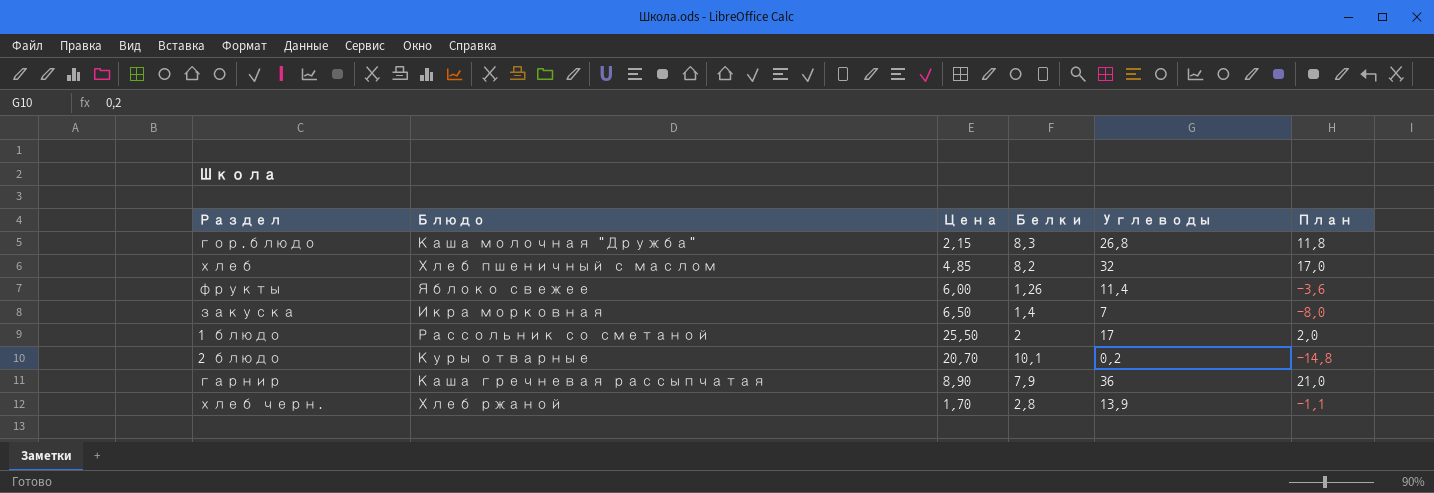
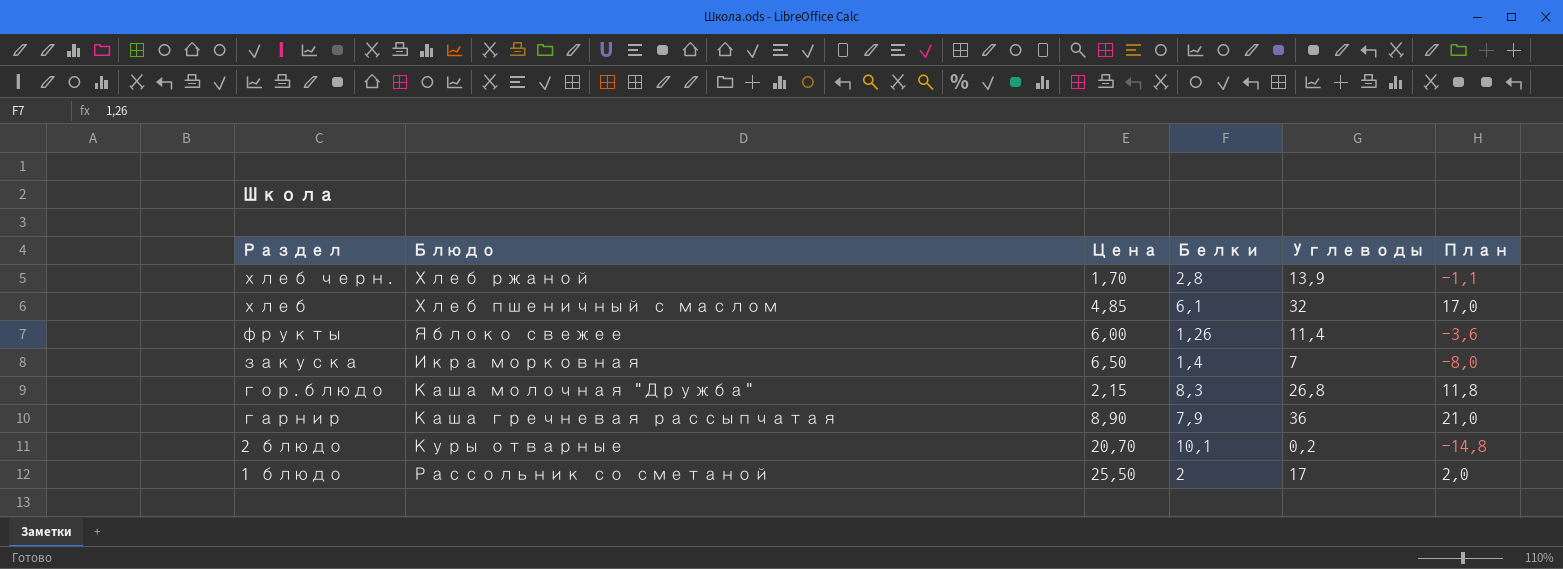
row order: none -> Раздел descending
хлеб | Белки: 8,2 -> 6,1

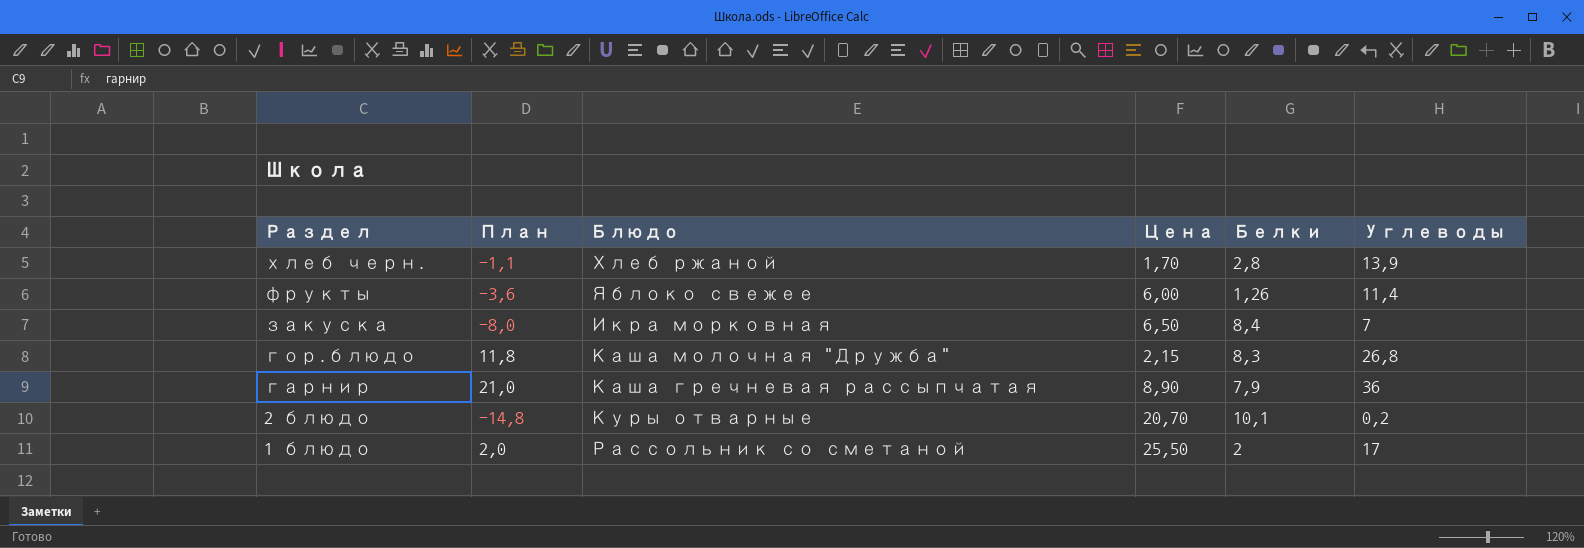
column План | position: 6 -> 2
row хлеб: Хлеб пшеничный с маслом | 4,85 | 6,1 | 32 | 17,0 -> none
закуска | Белки: 1,4 -> 8,4

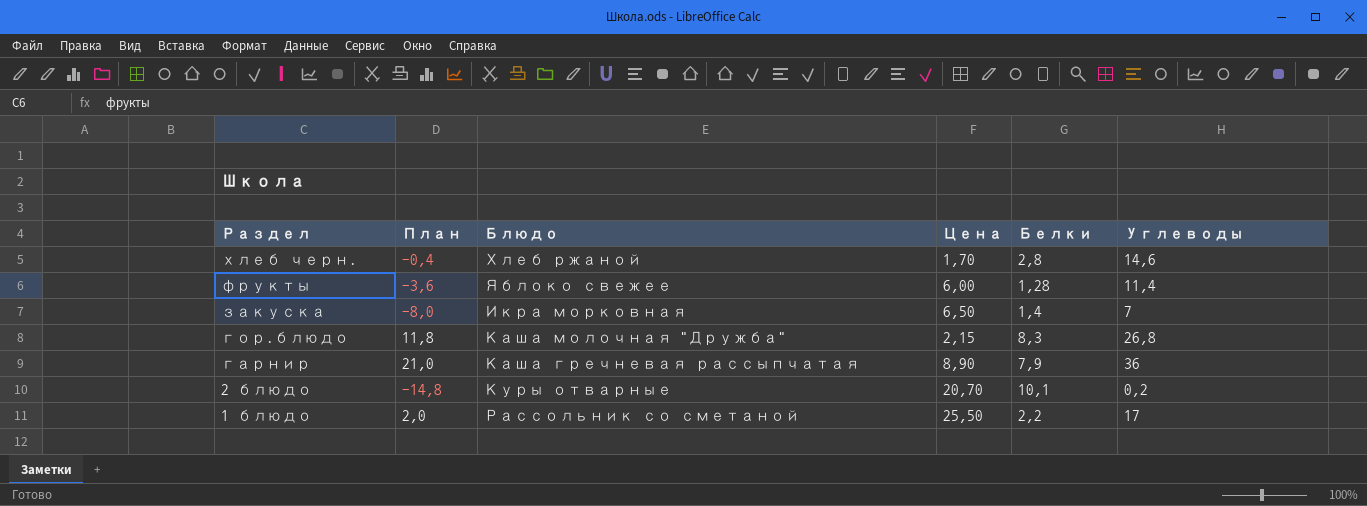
хлеб черн. | План: -1,1 -> -0,4
хлеб черн. | Углеводы: 13,9 -> 14,6
фрукты | Белки: 1,26 -> 1,28
закуска | Белки: 8,4 -> 1,4
1 блюдо | Белки: 2 -> 2,2

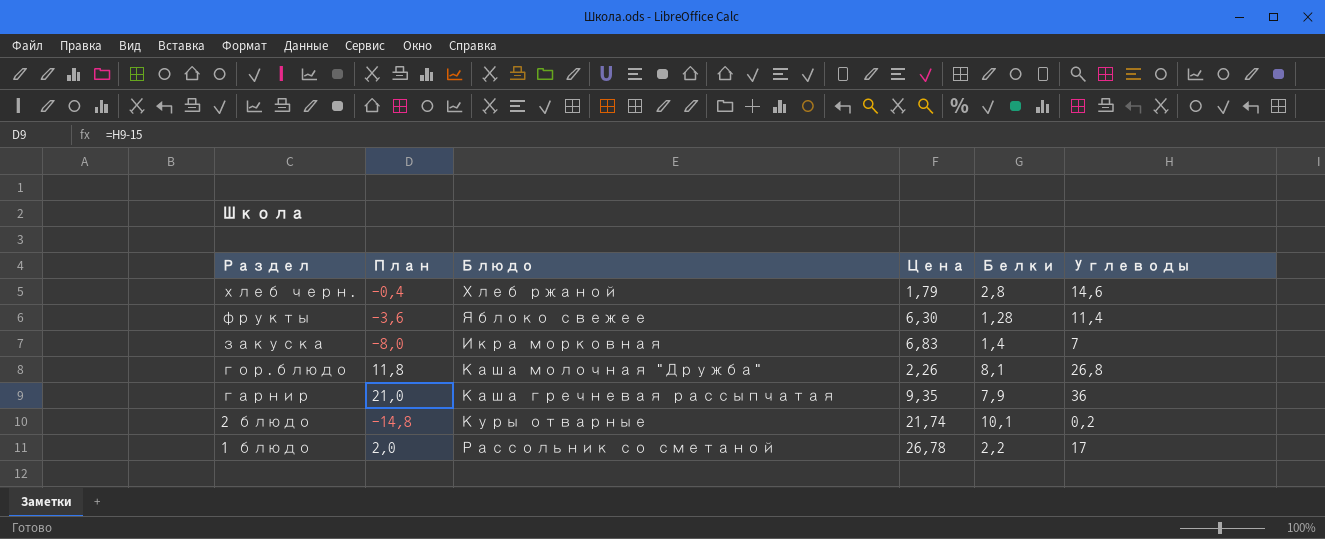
хлеб черн. | Цена: 1,70 -> 1,79
фрукты | Цена: 6,00 -> 6,30
закуска | Цена: 6,50 -> 6,83
гор.блюдо | Цена: 2,15 -> 2,26
гор.блюдо | Белки: 8,3 -> 8,1
гарнир | Цена: 8,90 -> 9,35
2 блюдо | Цена: 20,70 -> 21,74
1 блюдо | Цена: 25,50 -> 26,78

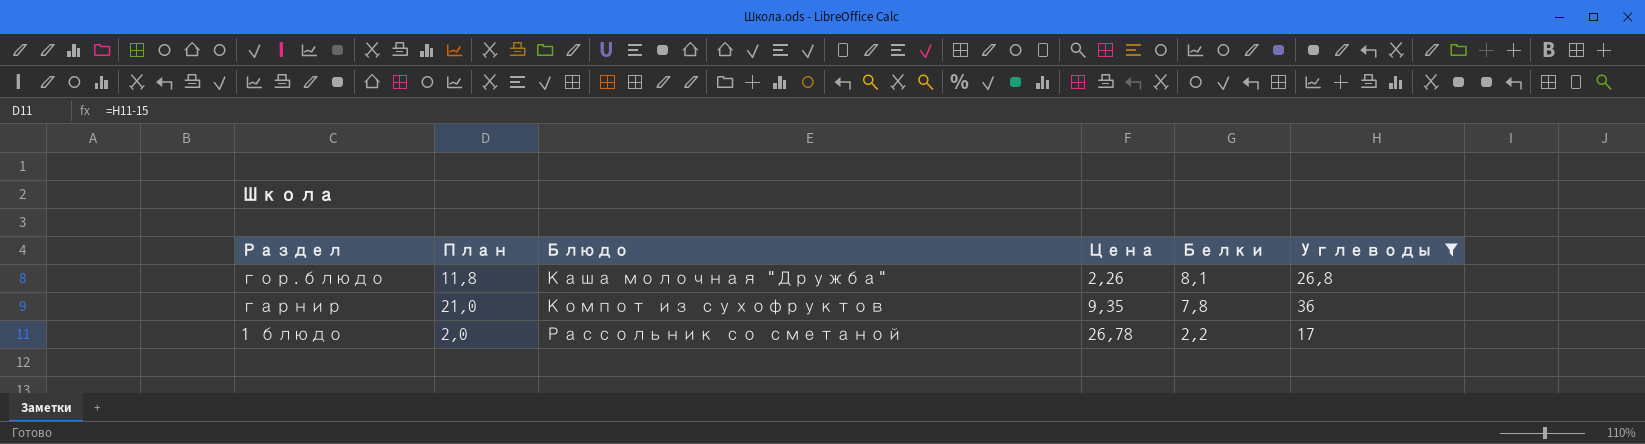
filter: none -> Углеводы >= 17
гарнир | Блюдо: Каша гречневая рассыпчатая -> Компот из сухофруктов
гарнир | Белки: 7,9 -> 7,8

